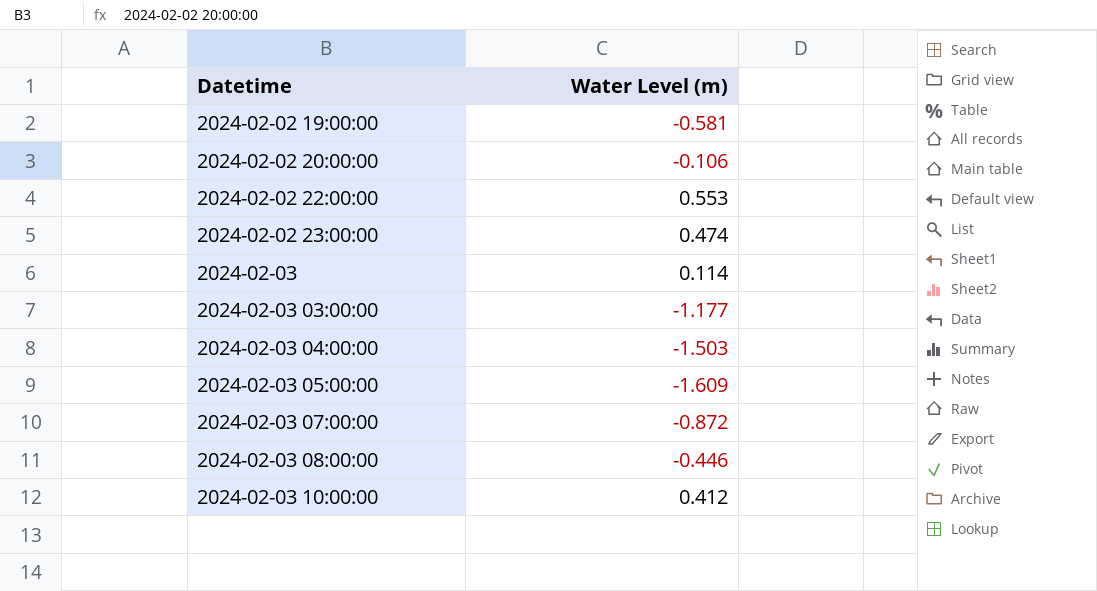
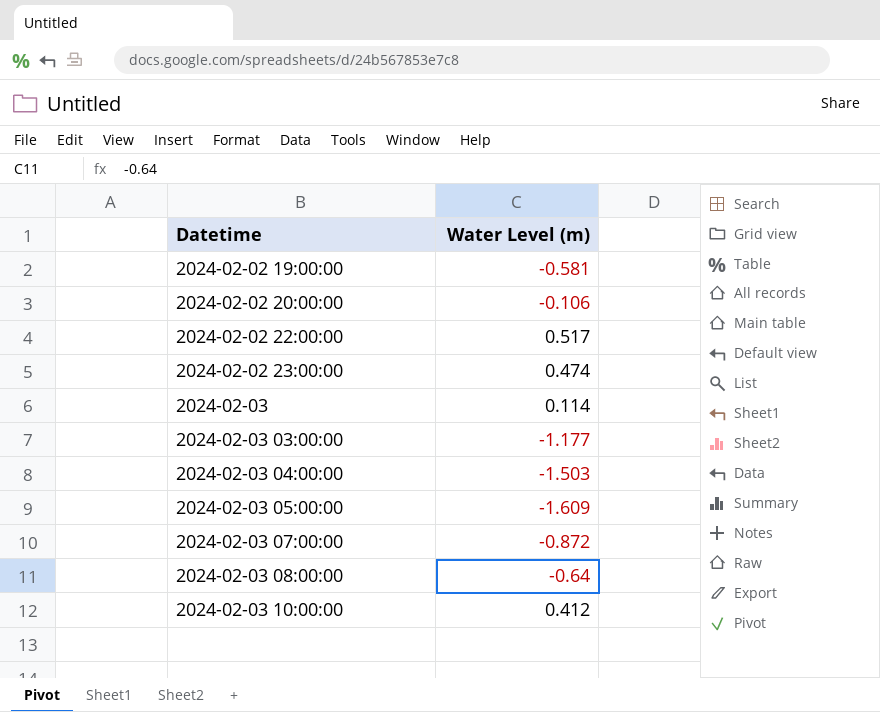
2024-02-02 22:00:00 | Water Level (m): 0.553 -> 0.517
2024-02-03 08:00:00 | Water Level (m): -0.446 -> -0.64

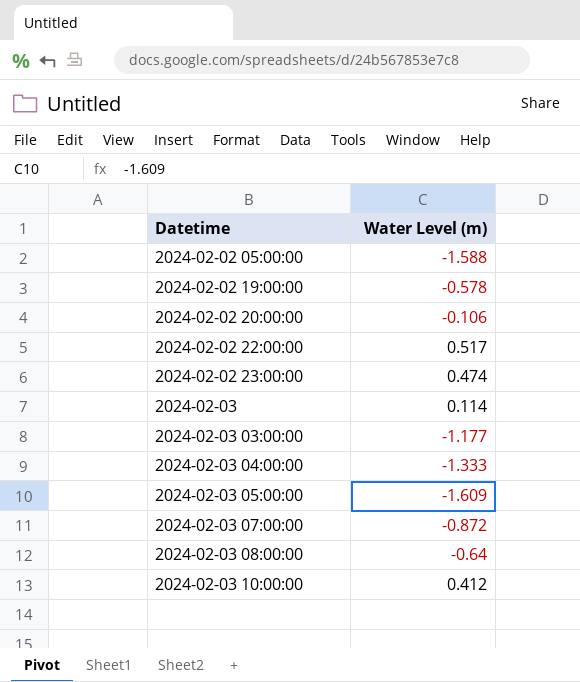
row 2024-02-02 05:00:00: none -> -1.588
2024-02-02 19:00:00 | Water Level (m): -0.581 -> -0.578
2024-02-03 04:00:00 | Water Level (m): -1.503 -> -1.333

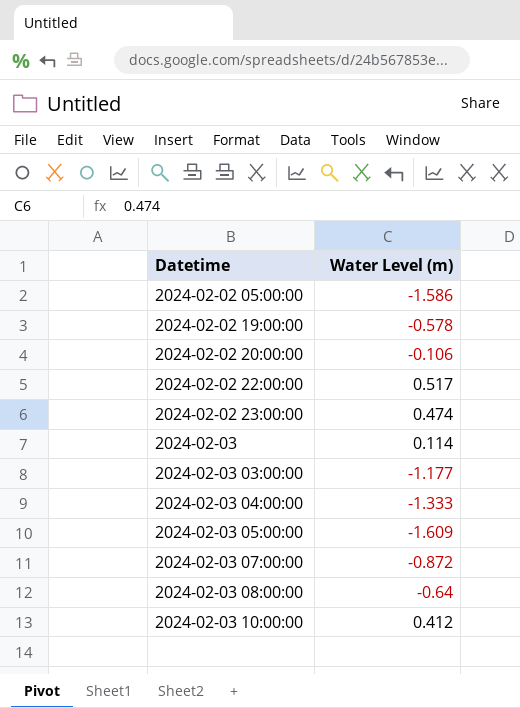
2024-02-02 05:00:00 | Water Level (m): -1.588 -> -1.586

